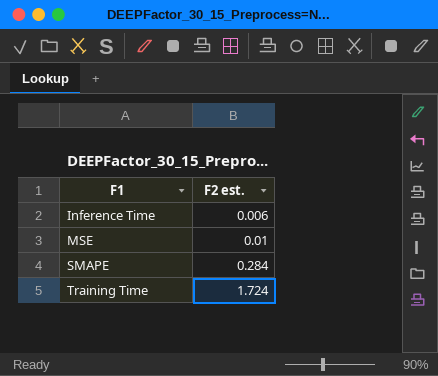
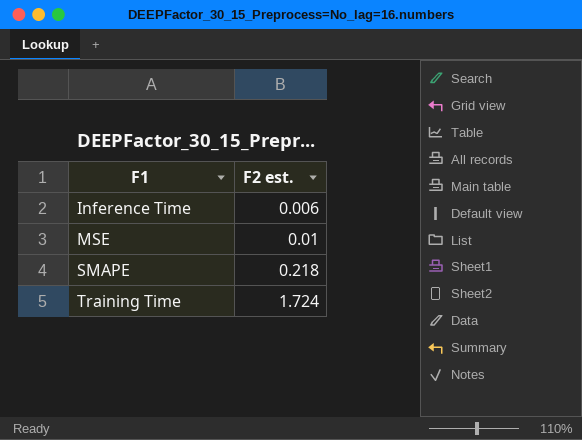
SMAPE | F2 est.: 0.284 -> 0.218

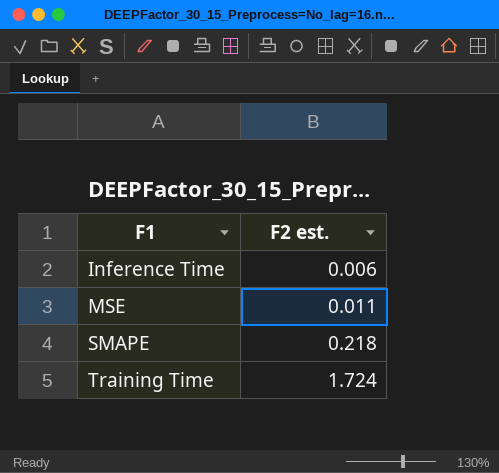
MSE | F2 est.: 0.01 -> 0.011

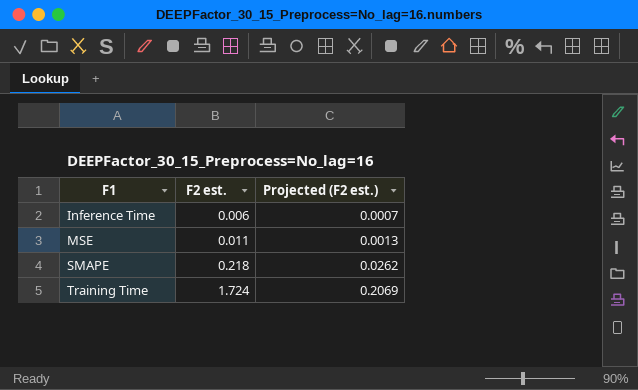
column Projected (F2 est.) | formula: none -> [F2 est.] * 0.12

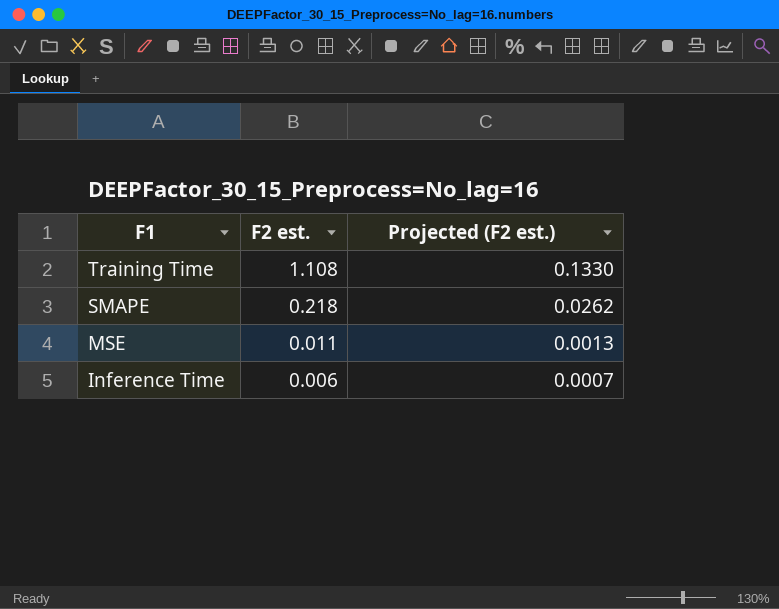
row order: F1 ascending -> F1 descending
Training Time | F2 est.: 1.724 -> 1.108
Training Time | Projected (F2 est.): 0.2069 -> 0.1330

